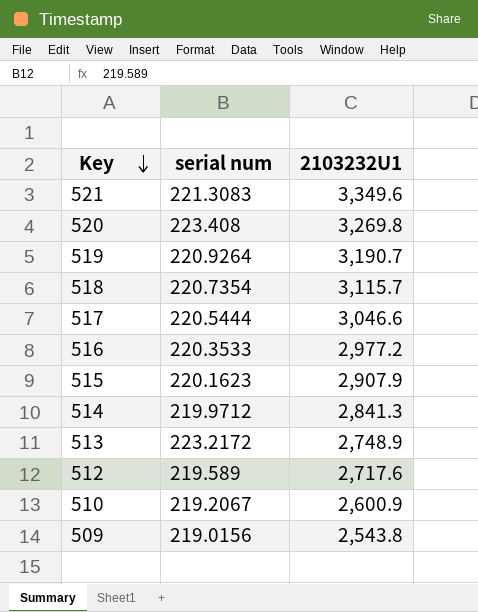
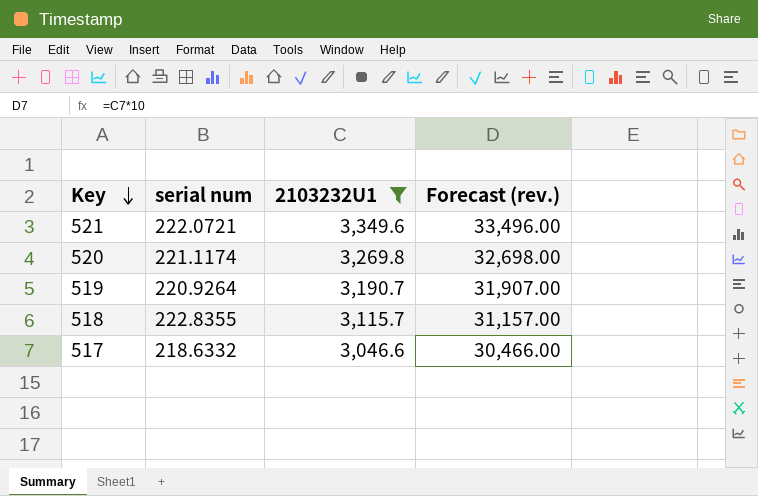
filter: none -> 2103232U1 >= 3,046.6
column Forecast (rev.) | formula: none -> [2103232U1] * 10
521 | serial num: 221.3083 -> 222.0721
520 | serial num: 223.408 -> 221.1174
518 | serial num: 220.7354 -> 222.8355
517 | serial num: 220.5444 -> 218.6332

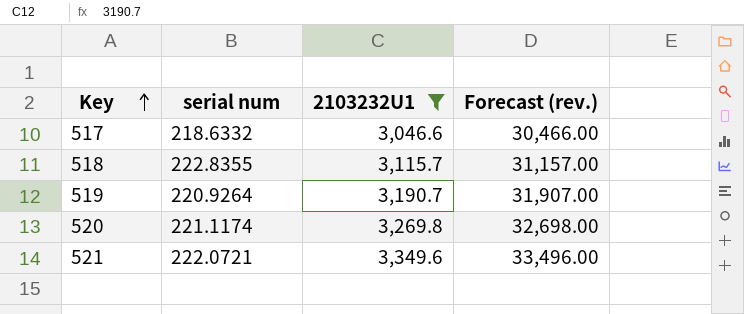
row order: Key descending -> Key ascending

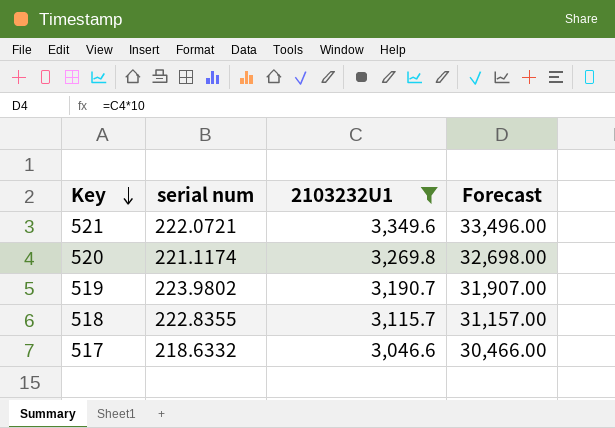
row order: Key ascending -> Key descending
column name: Forecast (rev.) -> Forecast
519 | serial num: 220.9264 -> 223.9802

